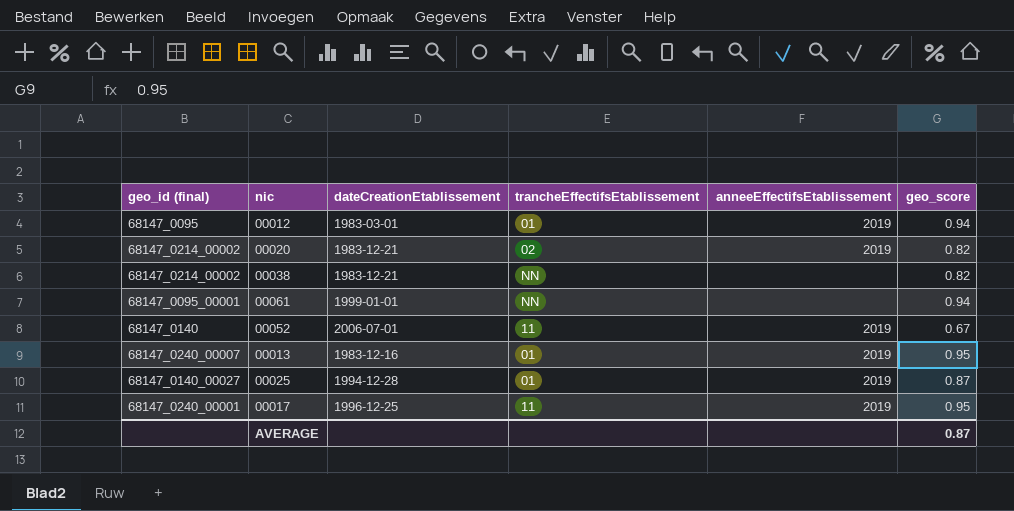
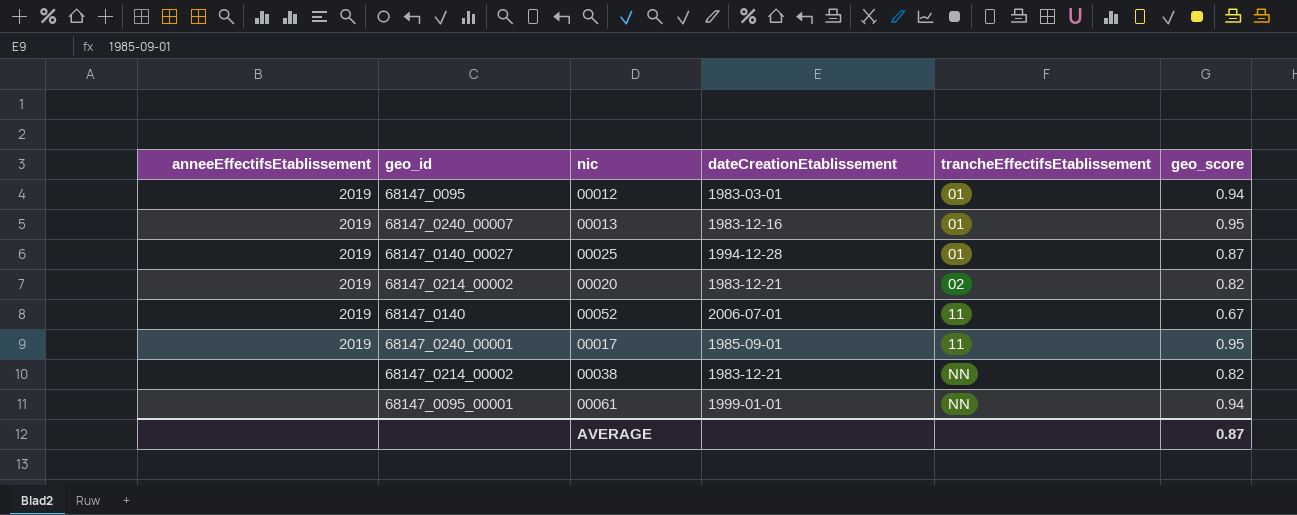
row order: none -> trancheEffectifsEtablissement ascending
column anneeEffectifsEtablissement | position: 5 -> 1
column name: geo_id (final) -> geo_id
00017 | dateCreationEtablissement: 1996-12-25 -> 1985-09-01

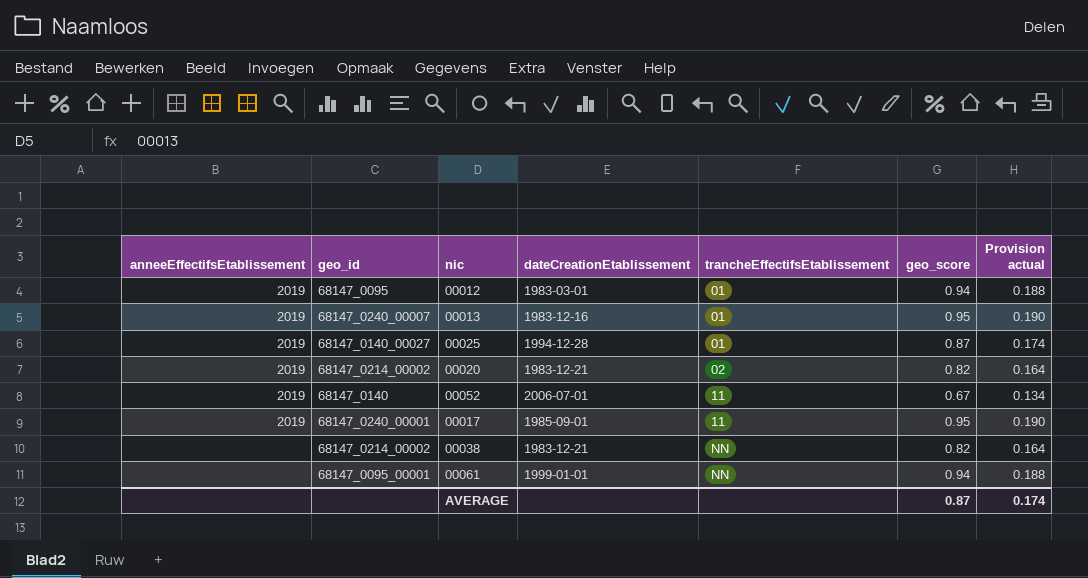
column Provision actual | formula: none -> [geo_score] * 0.2

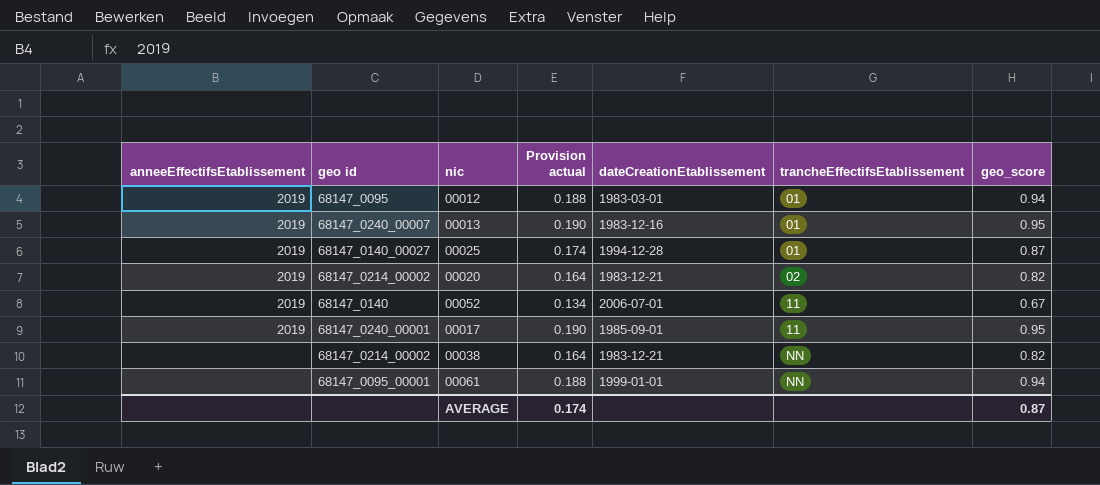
column name: geo_id -> geo id
column Provision actual | position: 7 -> 4

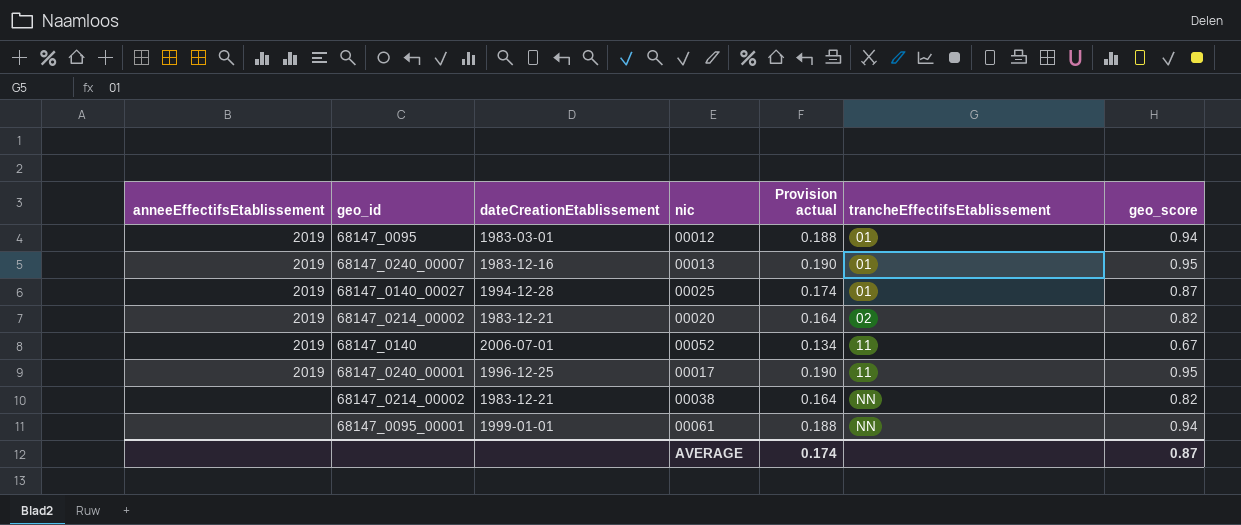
column name: geo id -> geo_id
column dateCreationEtablissement | position: 5 -> 3
00017 | dateCreationEtablissement: 1985-09-01 -> 1996-12-25

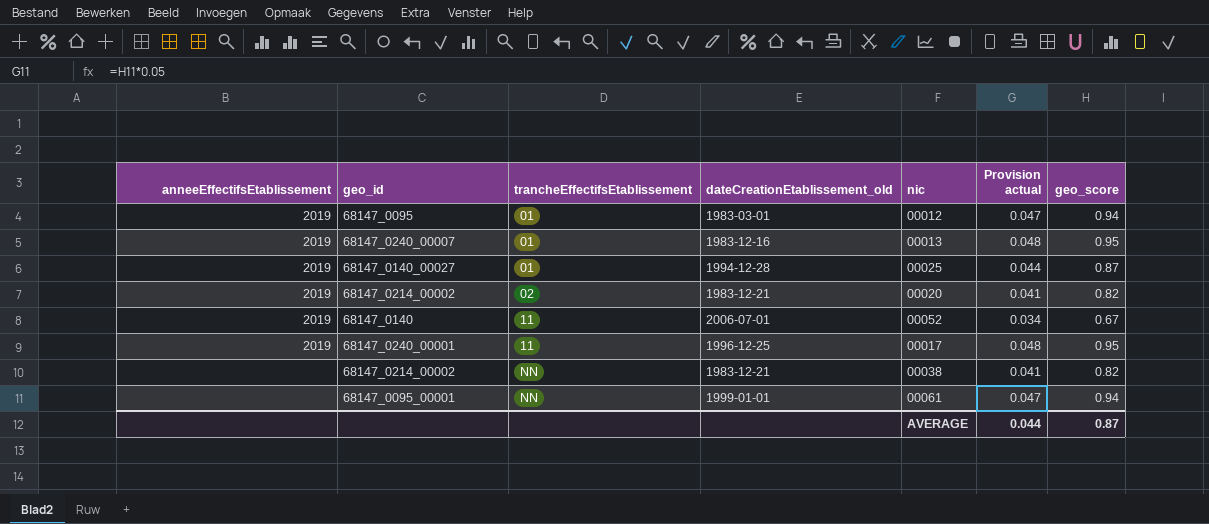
column trancheEffectifsEtablissement | position: 6 -> 3
column name: dateCreationEtablissement -> dateCreationEtablissement_old
column Provision actual | formula: [geo_score] * 0.2 -> [geo_score] * 0.05
AVERAGE | Provision actual: 0.174 -> 0.044

